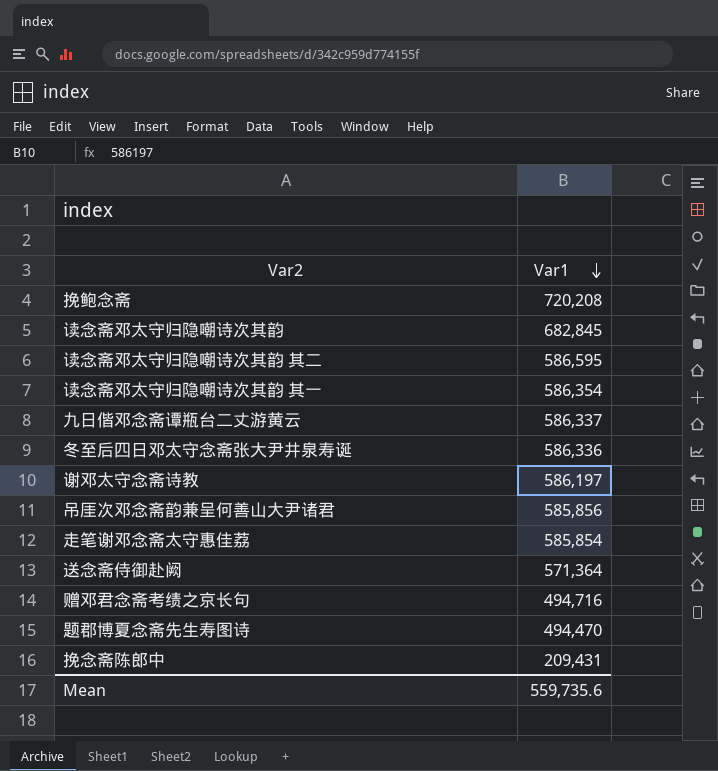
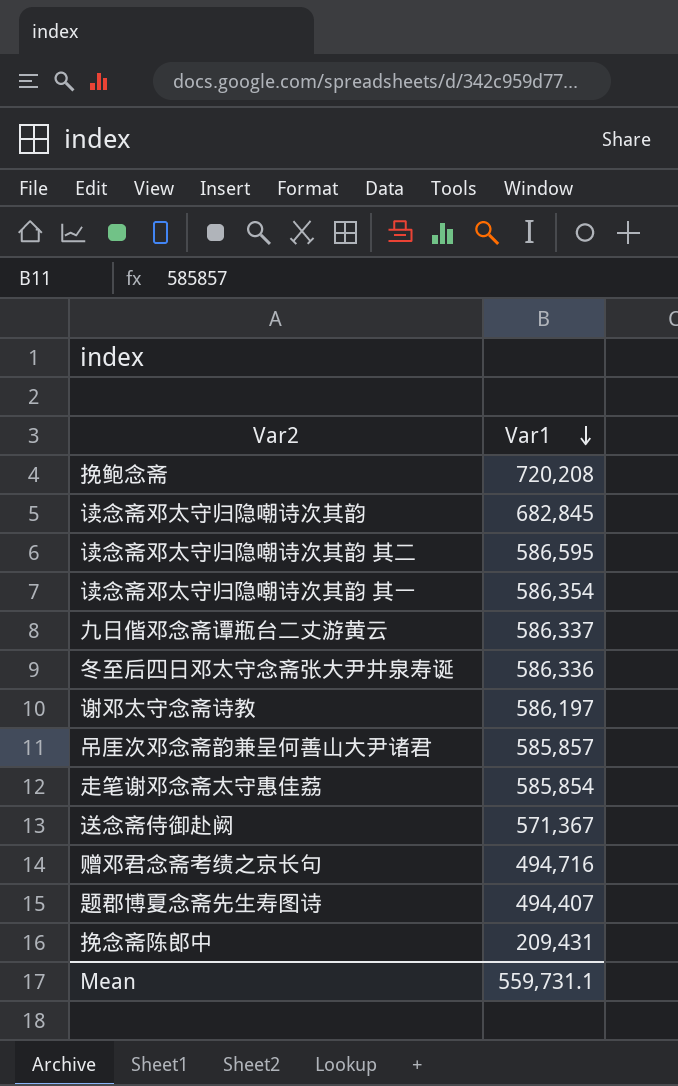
吊厓次邓念斋韵兼呈何善山大尹诸君 | Var1: 585,856 -> 585,857
送念斋侍御赴阙 | Var1: 571,364 -> 571,367
题郡博夏念斋先生寿图诗 | Var1: 494,470 -> 494,407
Mean | Var1: 559,735.6 -> 559,731.1

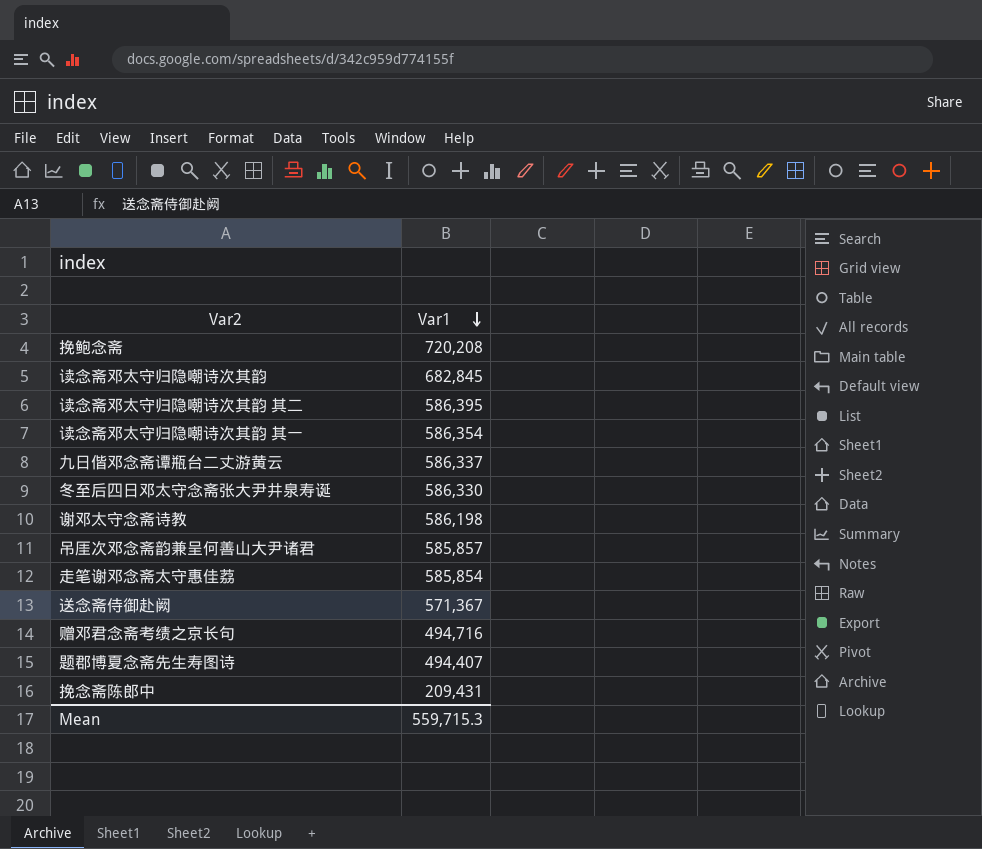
读念斋邓太守归隐嘲诗次其韵 其二 | Var1: 586,595 -> 586,395
冬至后四日邓太守念斋张大尹井泉寿诞 | Var1: 586,336 -> 586,330
谢邓太守念斋诗教 | Var1: 586,197 -> 586,198
Mean | Var1: 559,731.1 -> 559,715.3

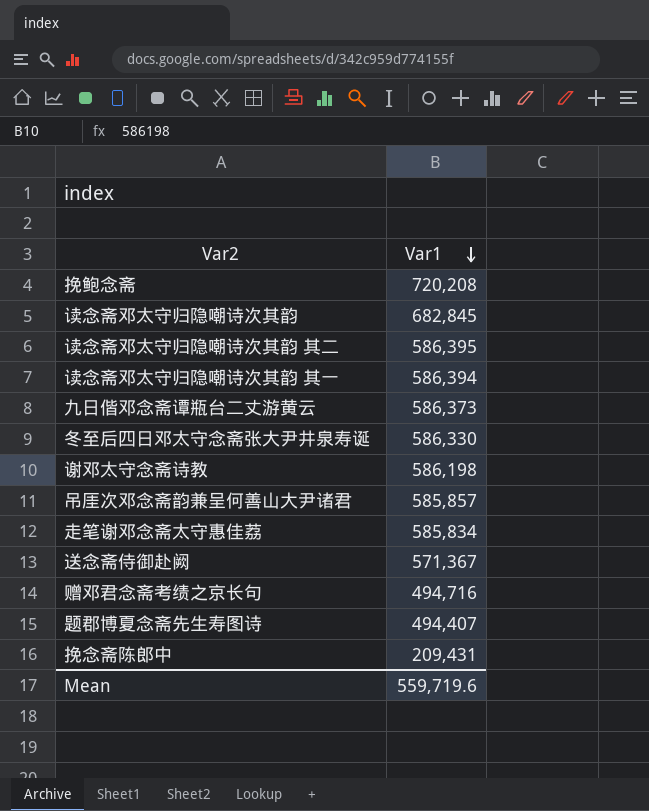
读念斋邓太守归隐嘲诗次其韵 其一 | Var1: 586,354 -> 586,394
九日偕邓念斋谭瓶台二丈游黄云 | Var1: 586,337 -> 586,373
走笔谢邓念斋太守惠佳荔 | Var1: 585,854 -> 585,834
Mean | Var1: 559,715.3 -> 559,719.6

